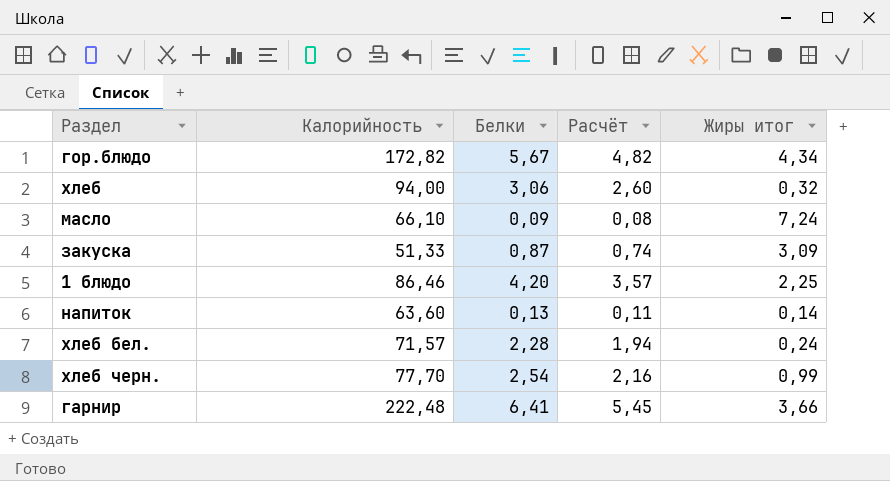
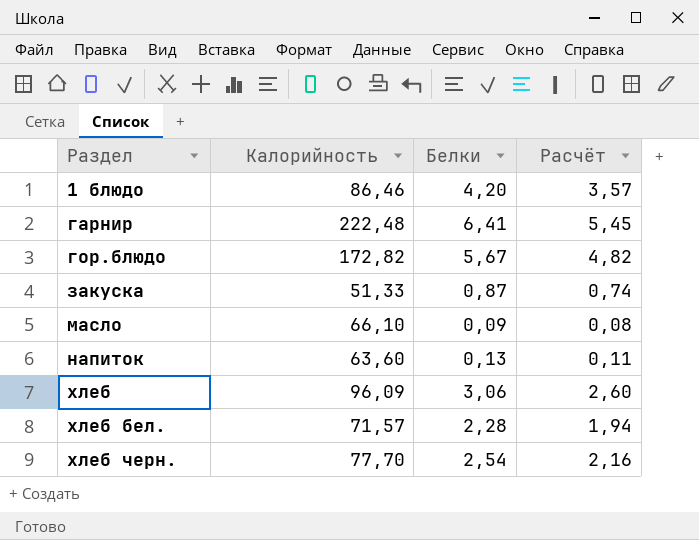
row order: none -> Раздел ascending
column Жиры итог | position: 5 -> none
хлеб | Калорийность: 94,00 -> 96,09

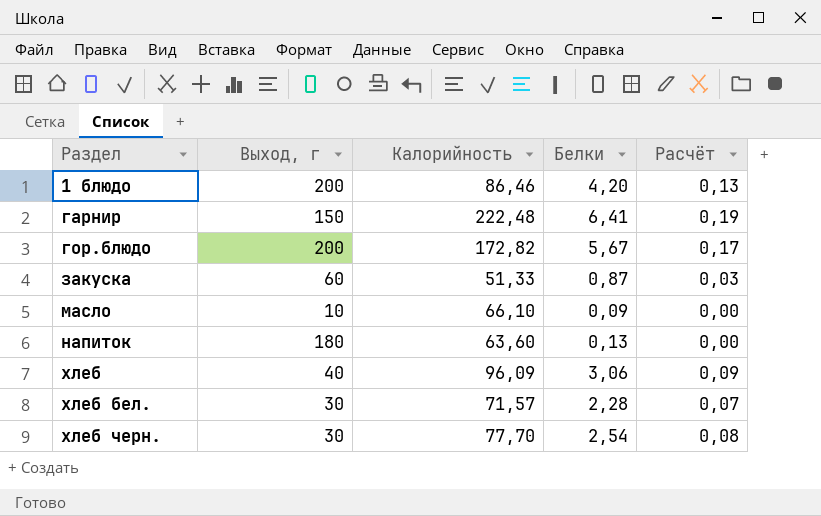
column Выход, г | position: none -> 2
column Расчёт | formula: [Белки] * 0,85 -> [Белки] * 0,03

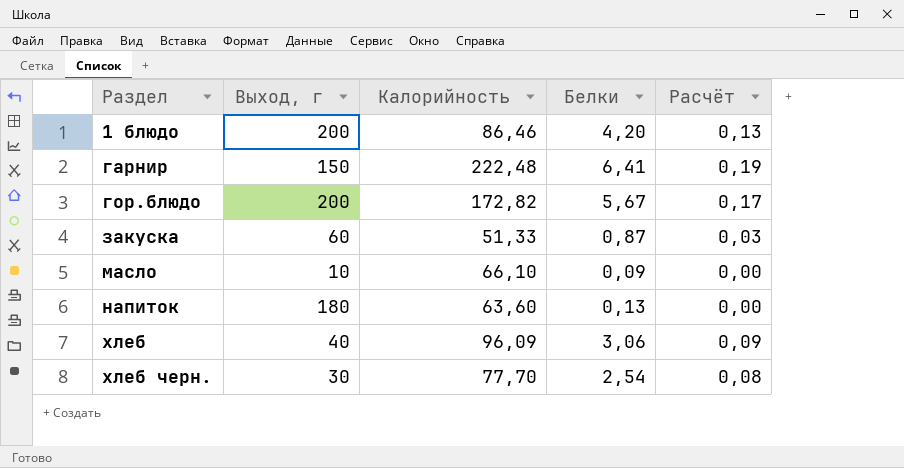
row хлеб бел.: 30 | 71,57 | 2,28 | 0,07 -> none

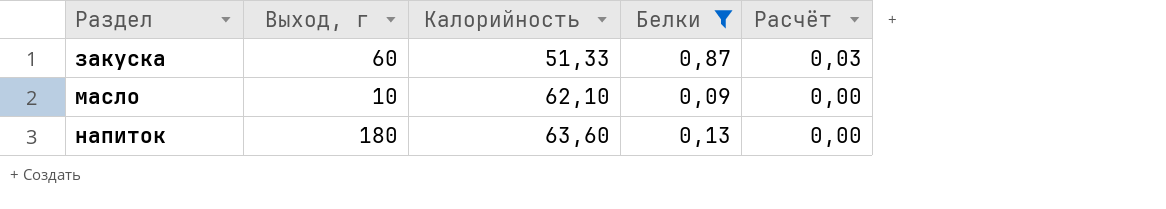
filter: none -> Белки <= 0,87
масло | Калорийность: 66,10 -> 62,10

